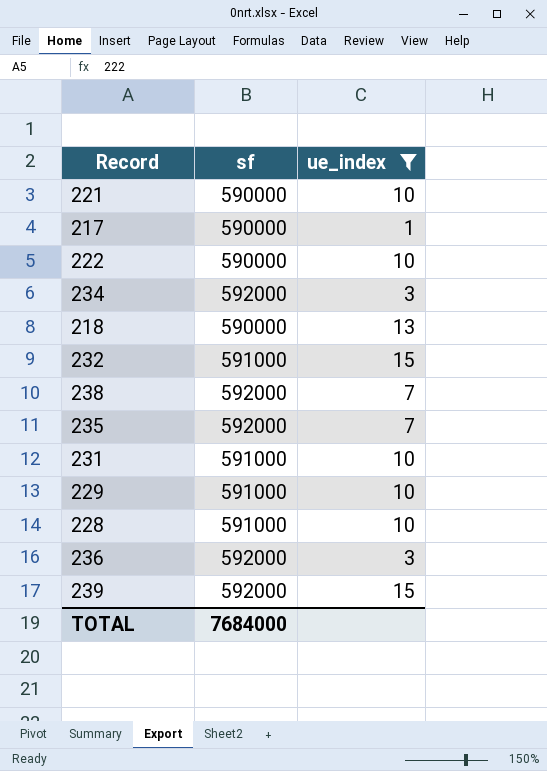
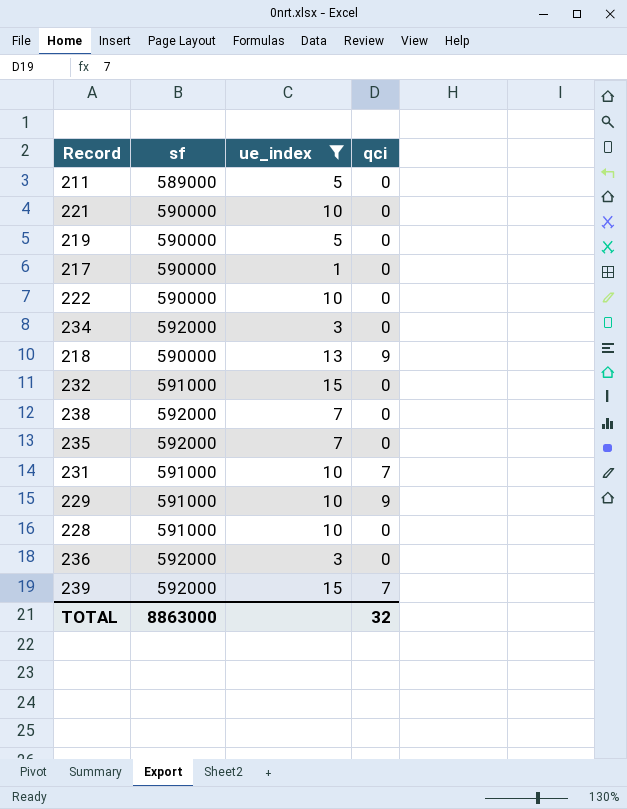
column qci | position: none -> 4
row 211: none -> 589000 | 5 | 0
row 219: none -> 590000 | 5 | 0
TOTAL | sf: 7684000 -> 8863000

